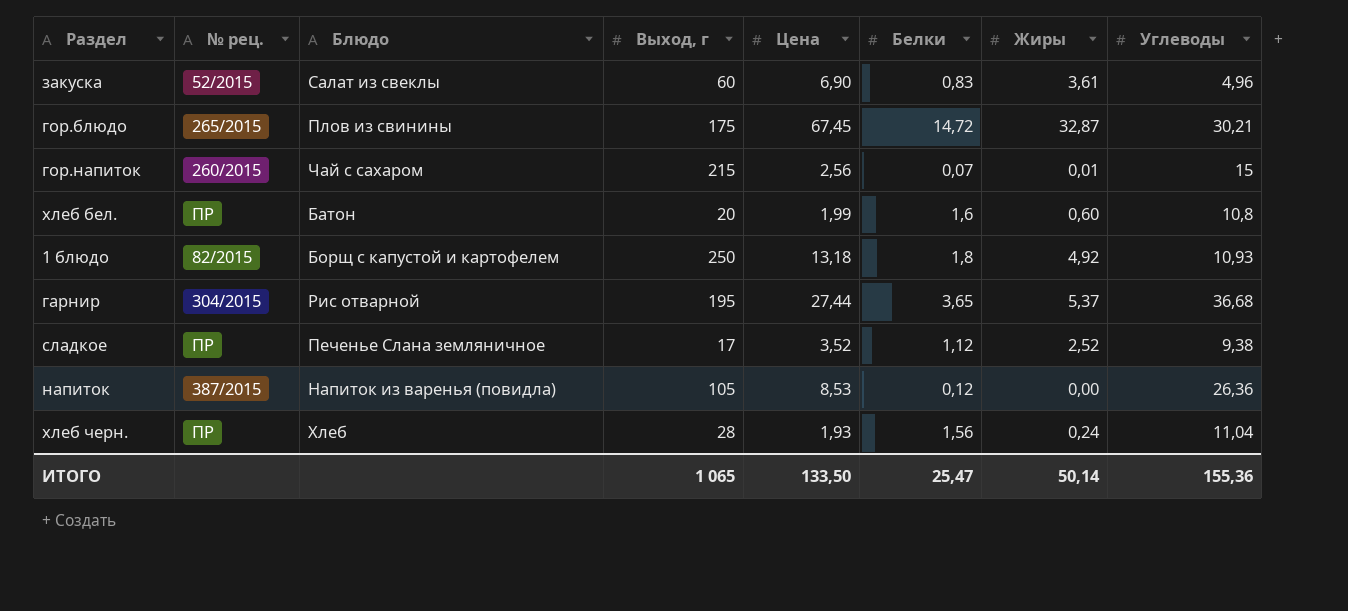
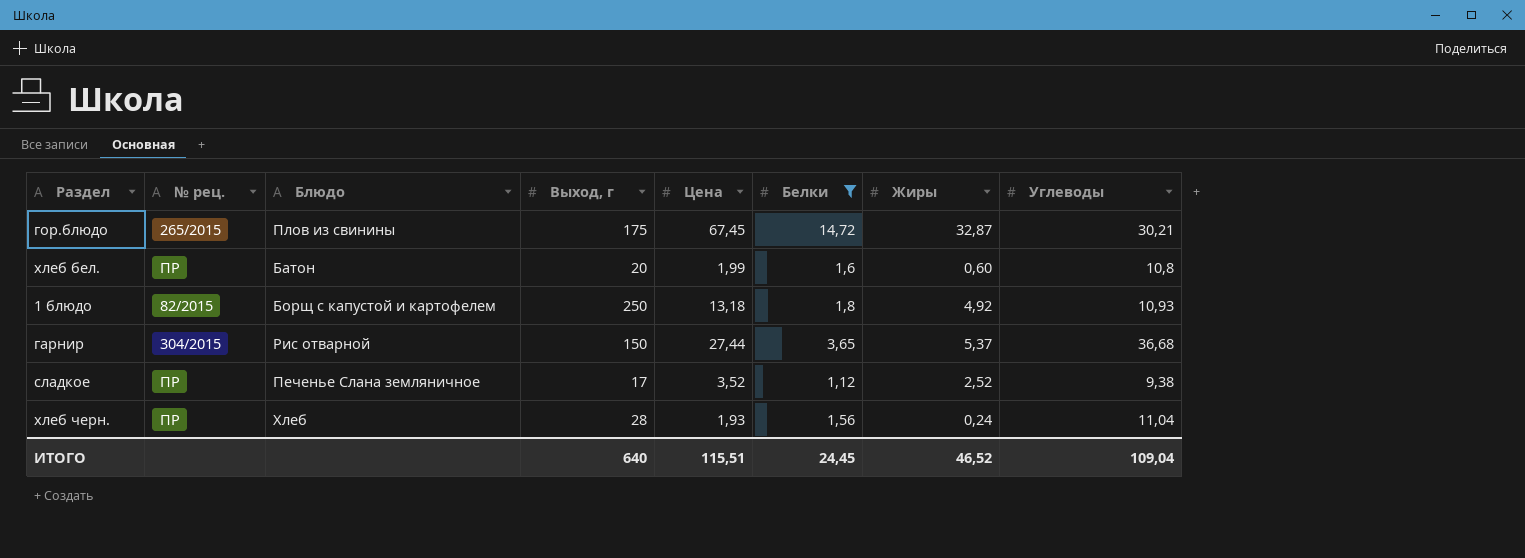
filter: none -> Белки >= 1,12
гарнир | Выход, г: 195 -> 150
ИТОГО | Выход, г: 1 065 -> 640
ИТОГО | Цена: 133,50 -> 115,51
ИТОГО | Белки: 25,47 -> 24,45
ИТОГО | Жиры: 50,14 -> 46,52
ИТОГО | Углеводы: 155,36 -> 109,04

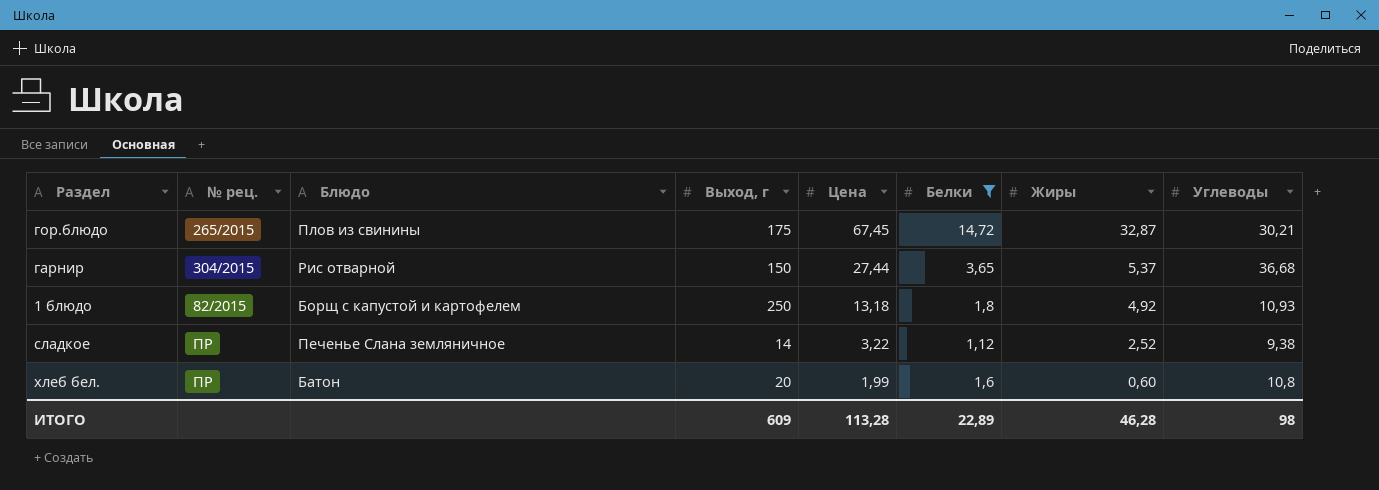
row order: none -> Цена descending
row хлеб черн.: ПР | Хлеб | 28 | 1,93 | 1,56 | 0,24 | 11,04 -> none
сладкое | Выход, г: 17 -> 14
сладкое | Цена: 3,52 -> 3,22
ИТОГО | Выход, г: 640 -> 609
ИТОГО | Цена: 115,51 -> 113,28
ИТОГО | Белки: 24,45 -> 22,89
ИТОГО | Жиры: 46,52 -> 46,28
ИТОГО | Углеводы: 109,04 -> 98

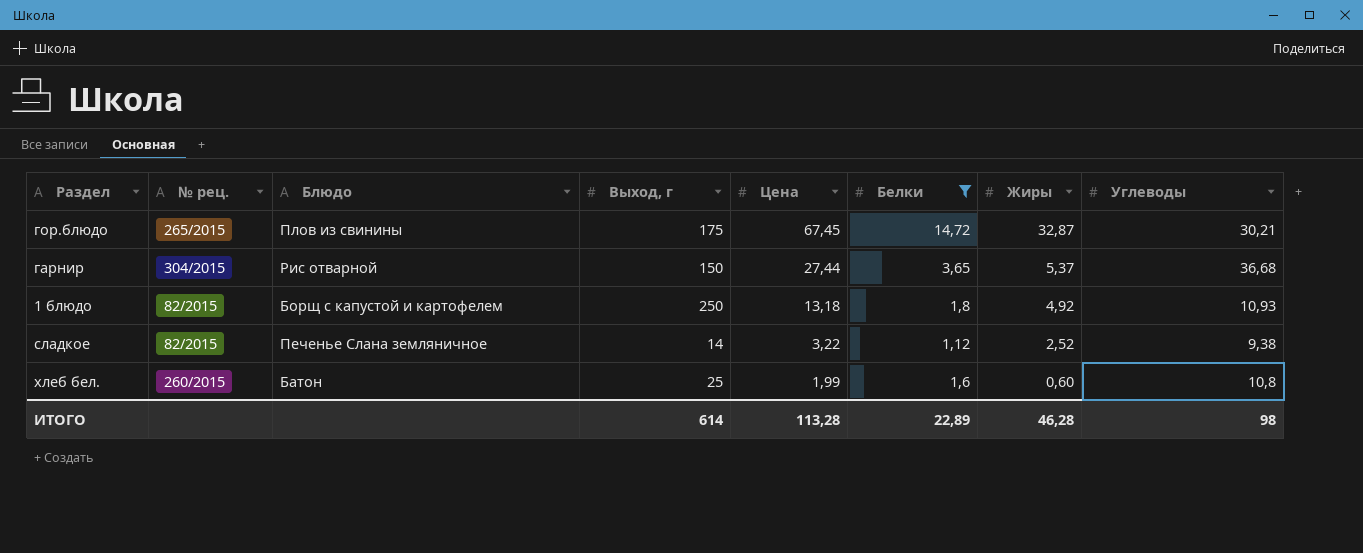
сладкое | № рец.: ПР -> 82/2015
хлеб бел. | № рец.: ПР -> 260/2015
хлеб бел. | Выход, г: 20 -> 25
ИТОГО | Выход, г: 609 -> 614

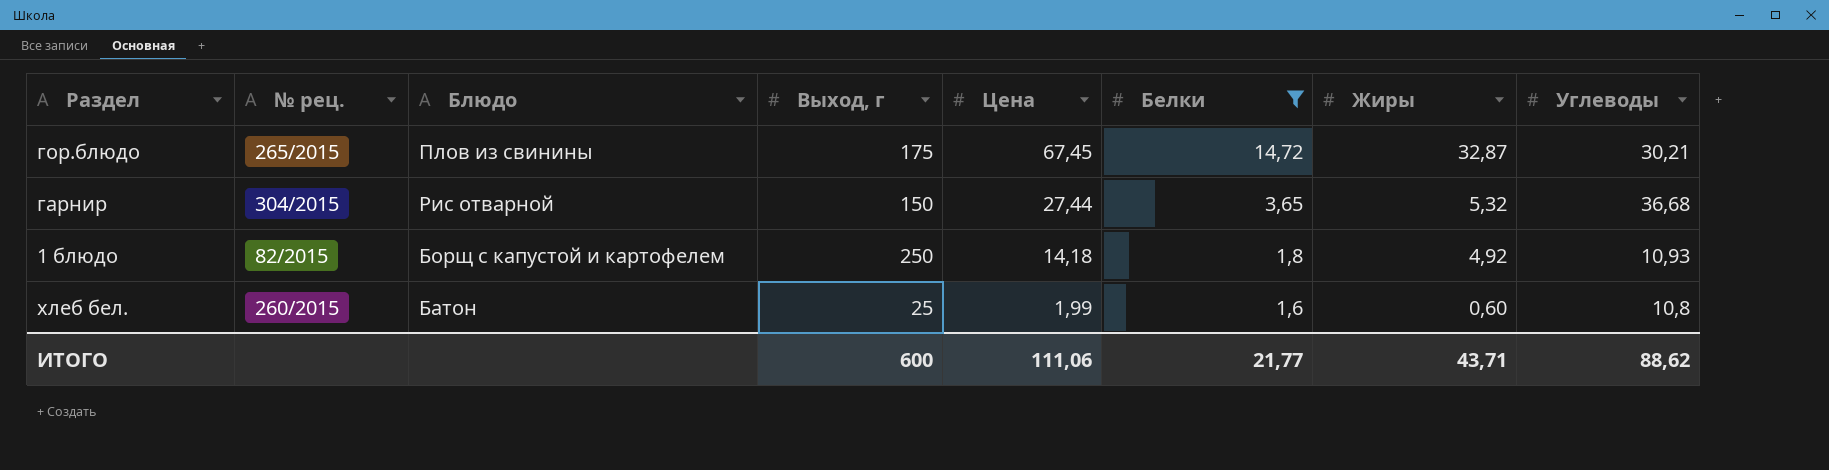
row сладкое: 82/2015 | Печенье Слана земляничное | 14 | 3,22 | 1,12 | 2,52 | 9,38 -> none
гарнир | Жиры: 5,37 -> 5,32
1 блюдо | Цена: 13,18 -> 14,18
ИТОГО | Выход, г: 614 -> 600
ИТОГО | Цена: 113,28 -> 111,06
ИТОГО | Белки: 22,89 -> 21,77
ИТОГО | Жиры: 46,28 -> 43,71
ИТОГО | Углеводы: 98 -> 88,62

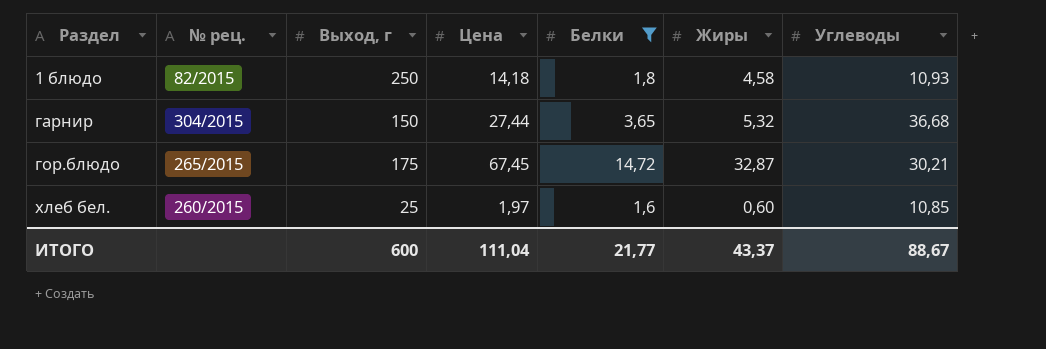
row order: Цена descending -> Раздел ascending
column Блюдо | position: 3 -> none
1 блюдо | Жиры: 4,92 -> 4,58
хлеб бел. | Цена: 1,99 -> 1,97
хлеб бел. | Углеводы: 10,8 -> 10,85
ИТОГО | Цена: 111,06 -> 111,04
ИТОГО | Жиры: 43,71 -> 43,37
ИТОГО | Углеводы: 88,62 -> 88,67

